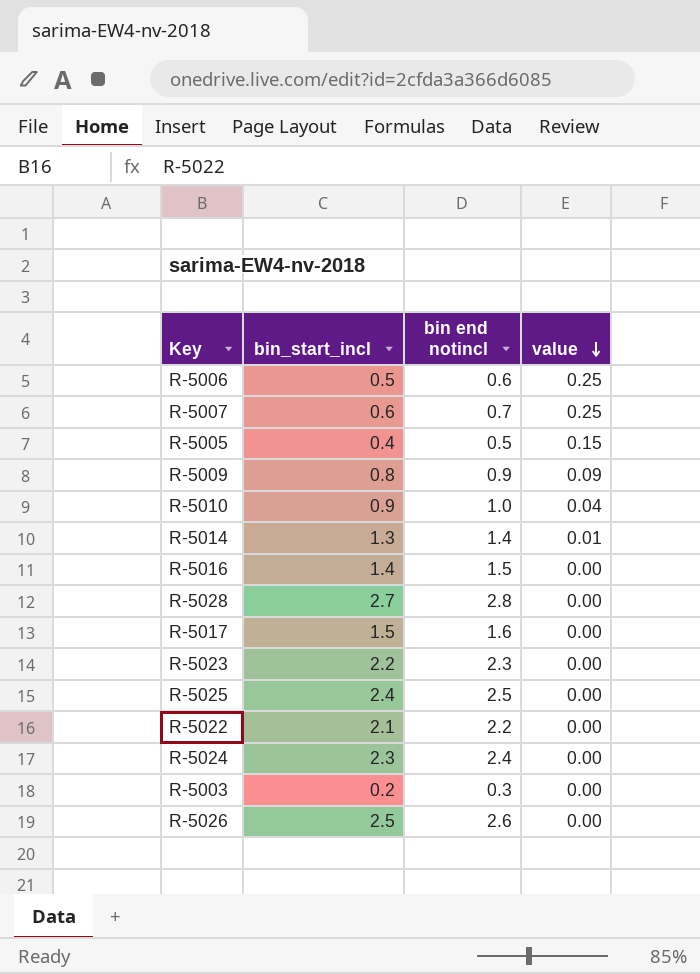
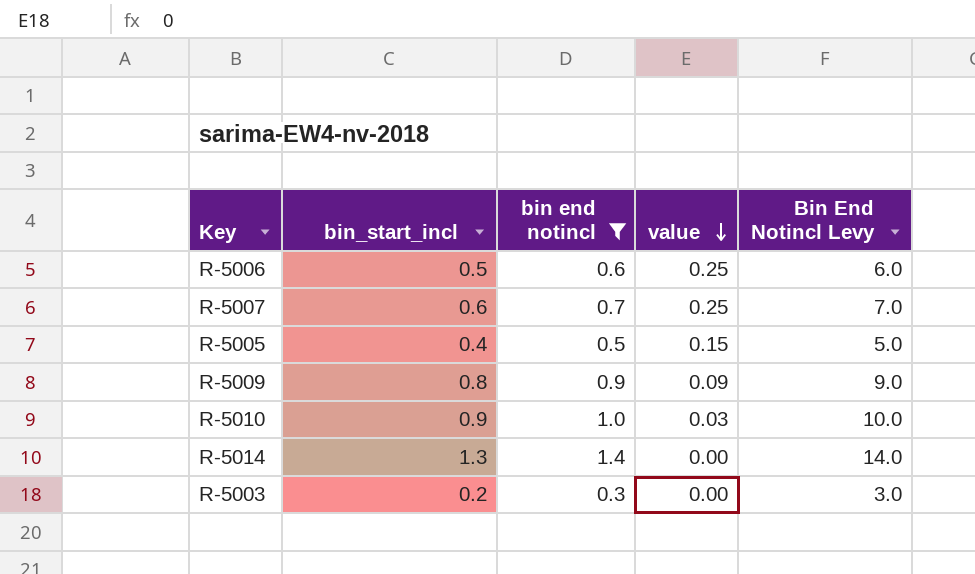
filter: none -> bin end notincl <= 1.4
column Bin End Notincl Levy | formula: none -> [bin end notincl] * 10
R-5010 | value: 0.04 -> 0.03
R-5014 | value: 0.01 -> 0.00

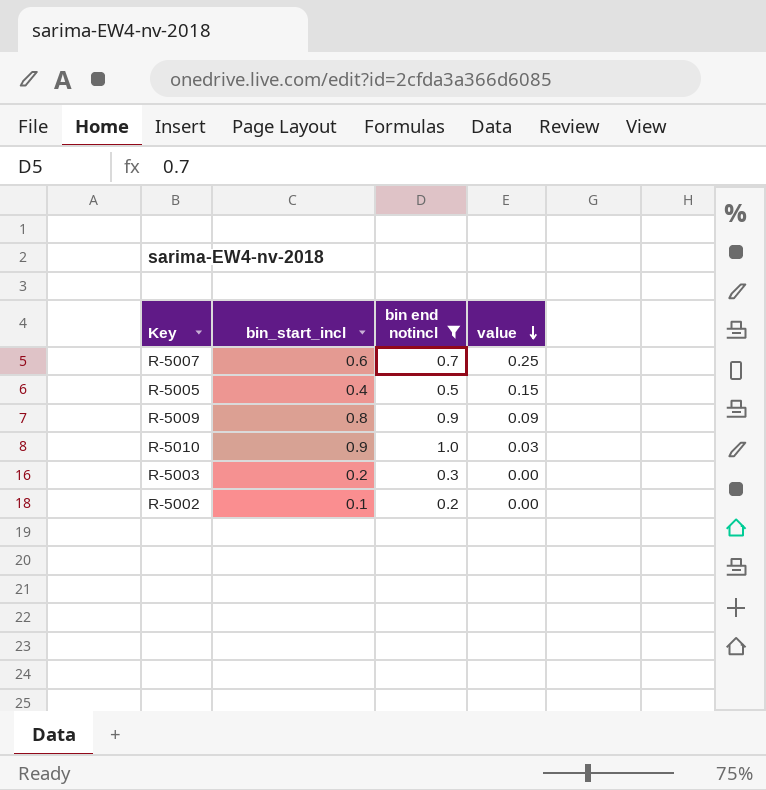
column Bin End Notincl Levy | formula: [bin end notincl] * 10 -> none
row R-5006: 0.5 | 0.6 | 0.25 | 6.0 -> none
row R-5014: 1.3 | 1.4 | 0.00 | 14.0 -> none
row R-5002: none -> 0.1 | 0.2 | 0.00

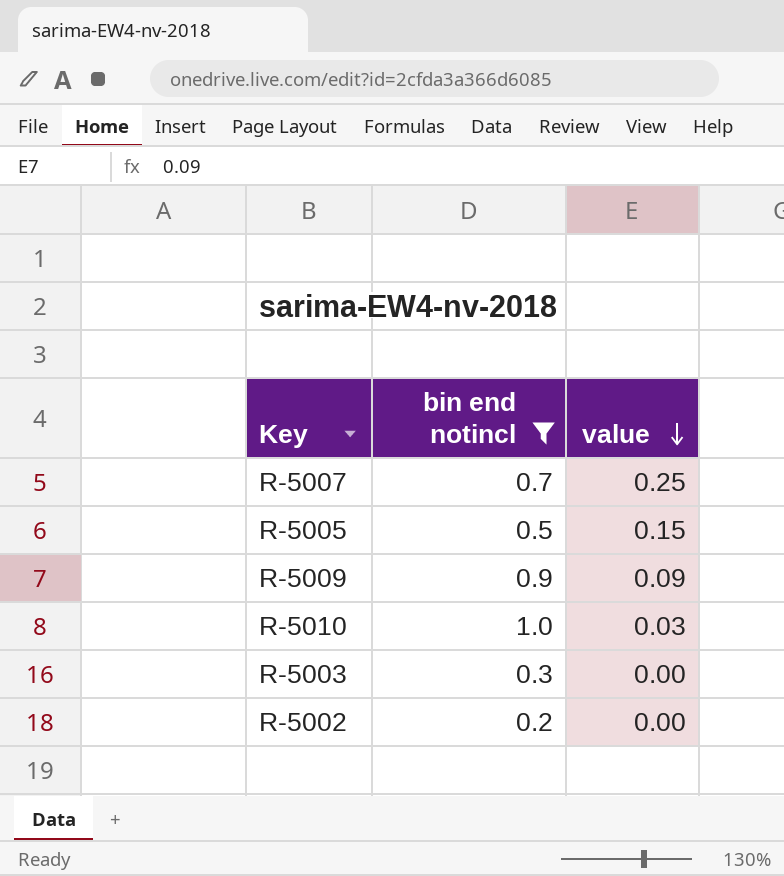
column bin_start_incl | position: 2 -> none

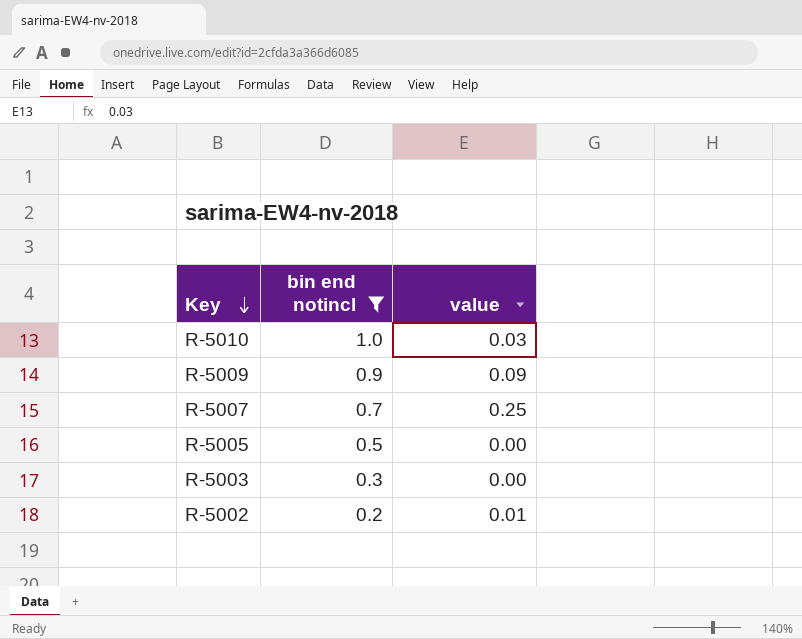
row order: value descending -> Key descending
R-5005 | value: 0.15 -> 0.00
R-5002 | value: 0.00 -> 0.01

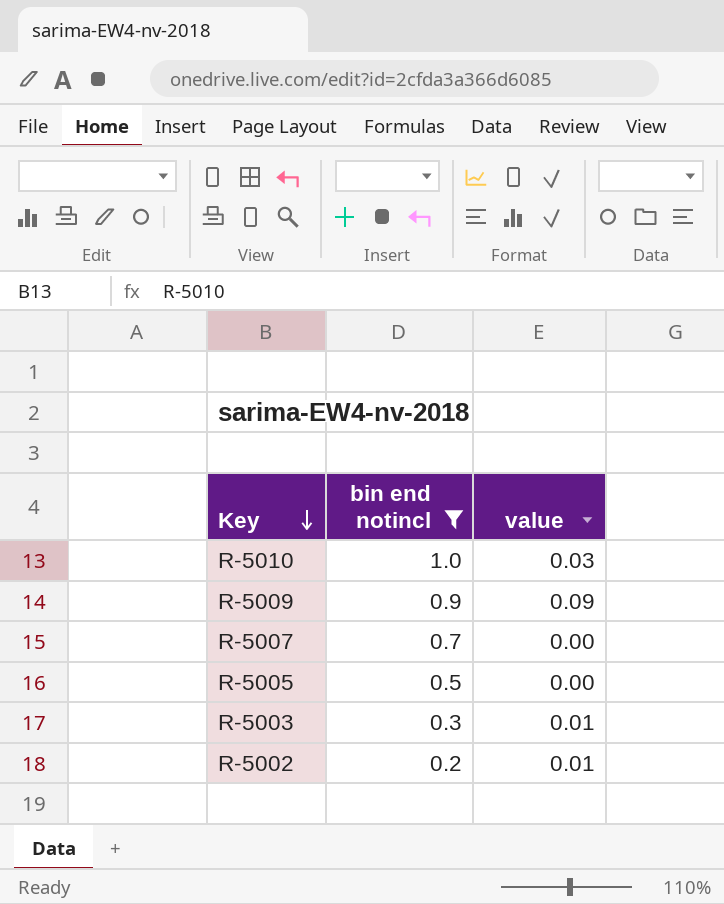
R-5007 | value: 0.25 -> 0.00
R-5003 | value: 0.00 -> 0.01

